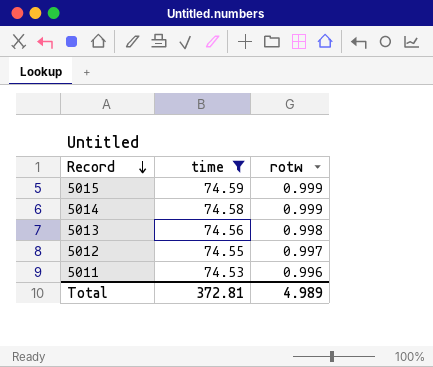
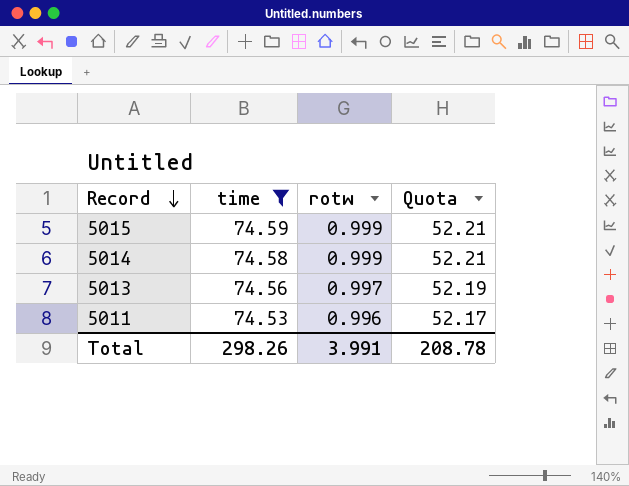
column Quota | formula: none -> [time] * 0.7
row 5012: 74.55 | 0.997 -> none
5013 | rotw: 0.998 -> 0.997
Total | time: 372.81 -> 298.26
Total | rotw: 4.989 -> 3.991

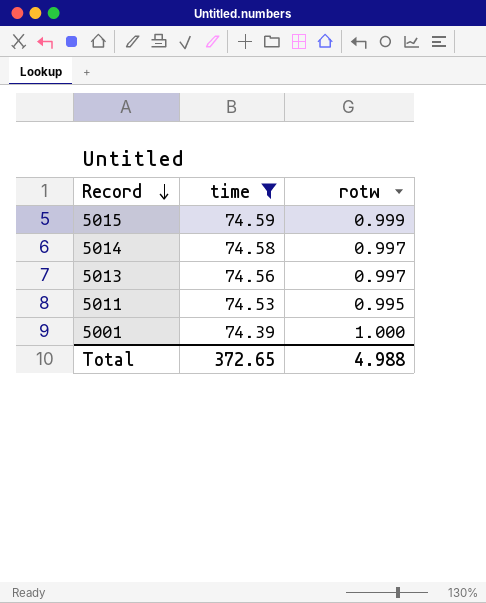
column Quota | formula: [time] * 0.7 -> none
5014 | rotw: 0.999 -> 0.997
5011 | rotw: 0.996 -> 0.995
row 5001: none -> 74.39 | 1.000
Total | time: 298.26 -> 372.65
Total | rotw: 3.991 -> 4.988

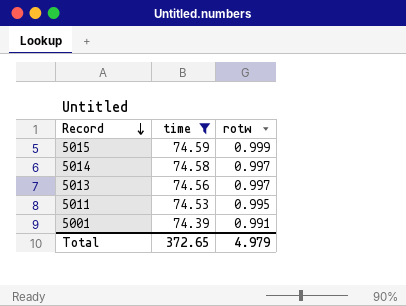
5001 | rotw: 1.000 -> 0.991
Total | rotw: 4.988 -> 4.979

